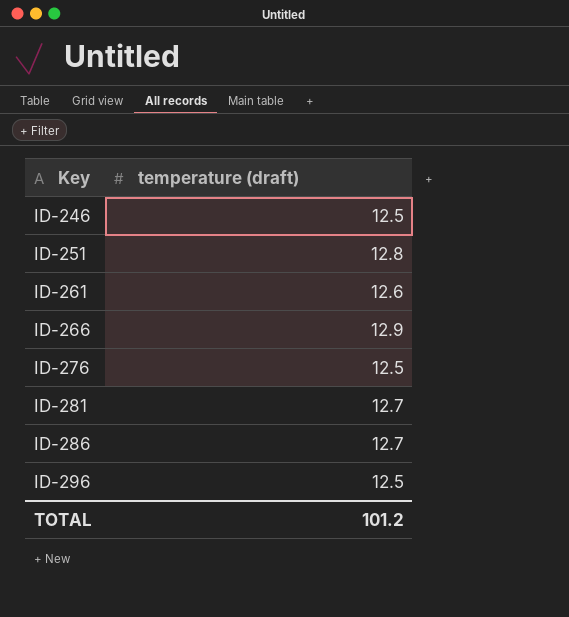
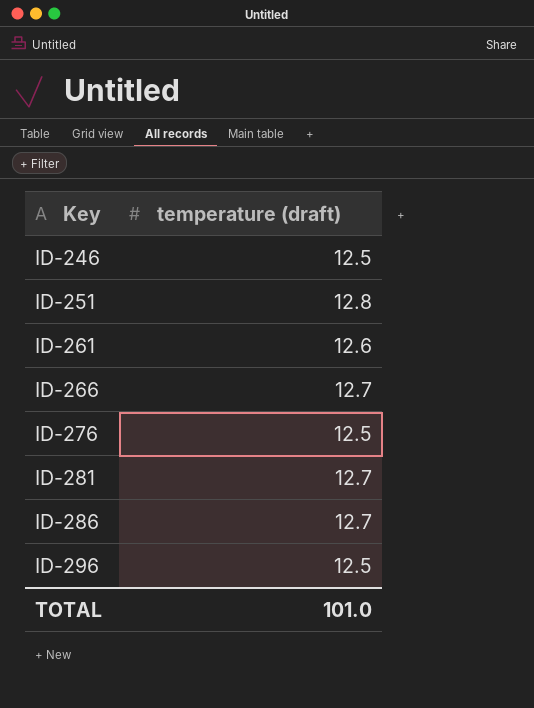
ID-266 | temperature (draft): 12.9 -> 12.7
TOTAL | temperature (draft): 101.2 -> 101.0

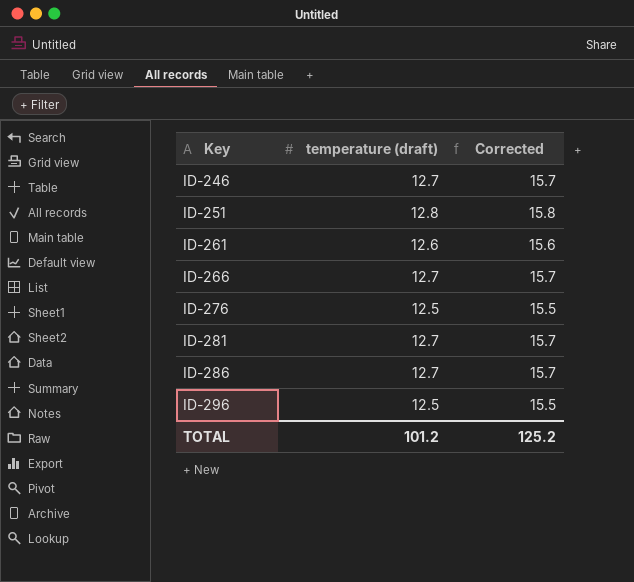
column Corrected | formula: none -> [temperature (draft)] + 3
ID-246 | temperature (draft): 12.5 -> 12.7
TOTAL | temperature (draft): 101.0 -> 101.2

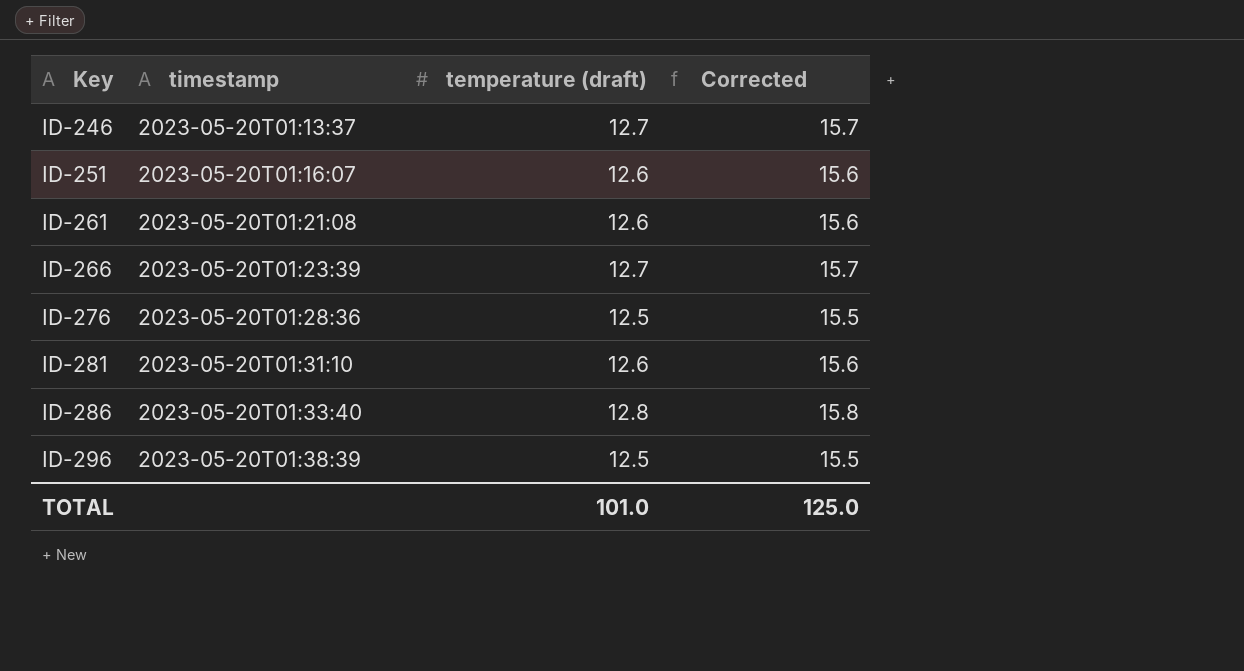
column timestamp | position: none -> 2
ID-251 | temperature (draft): 12.8 -> 12.6
ID-251 | Corrected: 15.8 -> 15.6
ID-281 | temperature (draft): 12.7 -> 12.6
ID-281 | Corrected: 15.7 -> 15.6
ID-286 | temperature (draft): 12.7 -> 12.8
ID-286 | Corrected: 15.7 -> 15.8
TOTAL | temperature (draft): 101.2 -> 101.0
TOTAL | Corrected: 125.2 -> 125.0

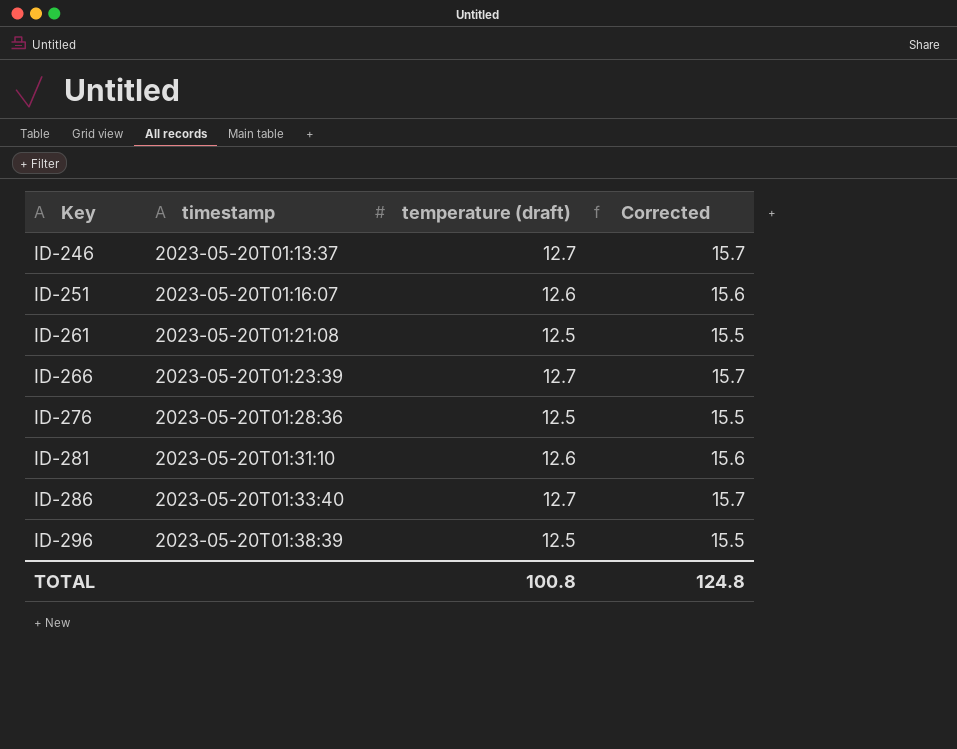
ID-261 | temperature (draft): 12.6 -> 12.5
ID-261 | Corrected: 15.6 -> 15.5
ID-286 | temperature (draft): 12.8 -> 12.7
ID-286 | Corrected: 15.8 -> 15.7
TOTAL | temperature (draft): 101.0 -> 100.8
TOTAL | Corrected: 125.0 -> 124.8

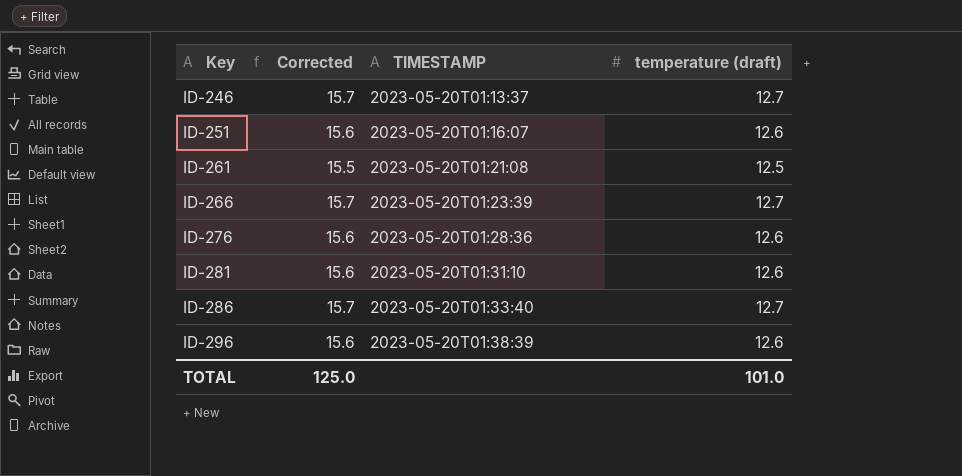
column Corrected | position: 4 -> 2
column name: timestamp -> TIMESTAMP
ID-276 | Corrected: 15.5 -> 15.6
ID-276 | temperature (draft): 12.5 -> 12.6
ID-296 | Corrected: 15.5 -> 15.6
ID-296 | temperature (draft): 12.5 -> 12.6
TOTAL | Corrected: 124.8 -> 125.0
TOTAL | temperature (draft): 100.8 -> 101.0

